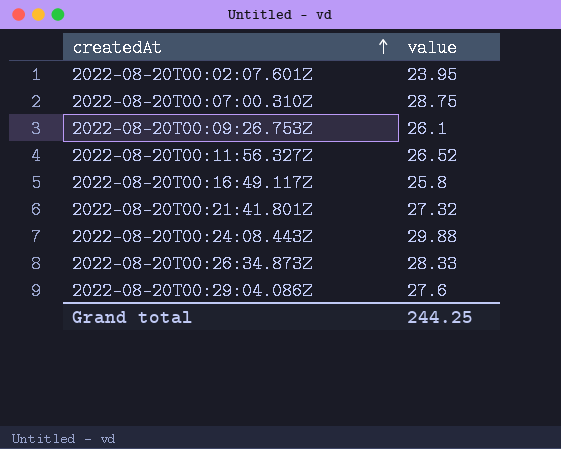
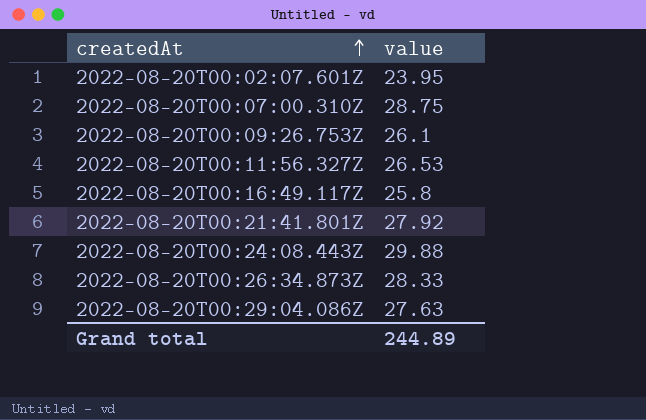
2022-08-20T00:11:56.327Z | value: 26.52 -> 26.53
2022-08-20T00:21:41.801Z | value: 27.32 -> 27.92
2022-08-20T00:29:04.086Z | value: 27.6 -> 27.63
Grand total | value: 244.25 -> 244.89

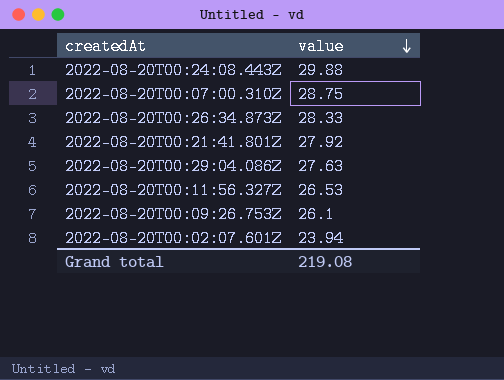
row order: createdAt ascending -> value descending
row 2022-08-20T00:16:49.117Z: 25.8 -> none
2022-08-20T00:02:07.601Z | value: 23.95 -> 23.94
Grand total | value: 244.89 -> 219.08

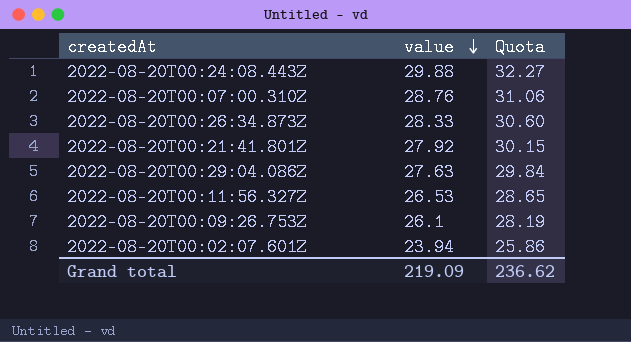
column Quota | formula: none -> [value] * 1.08
2022-08-20T00:07:00.310Z | value: 28.75 -> 28.76
Grand total | value: 219.08 -> 219.09

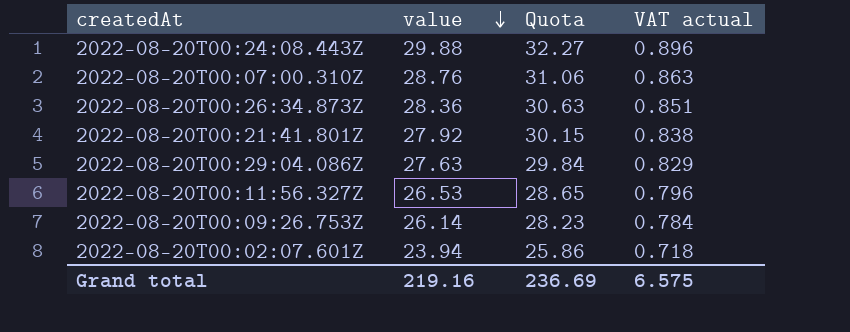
column VAT actual | formula: none -> [value] * 0.03
2022-08-20T00:26:34.873Z | value: 28.33 -> 28.36
2022-08-20T00:26:34.873Z | Quota: 30.60 -> 30.63
2022-08-20T00:09:26.753Z | value: 26.1 -> 26.14
2022-08-20T00:09:26.753Z | Quota: 28.19 -> 28.23
Grand total | value: 219.09 -> 219.16
Grand total | Quota: 236.62 -> 236.69

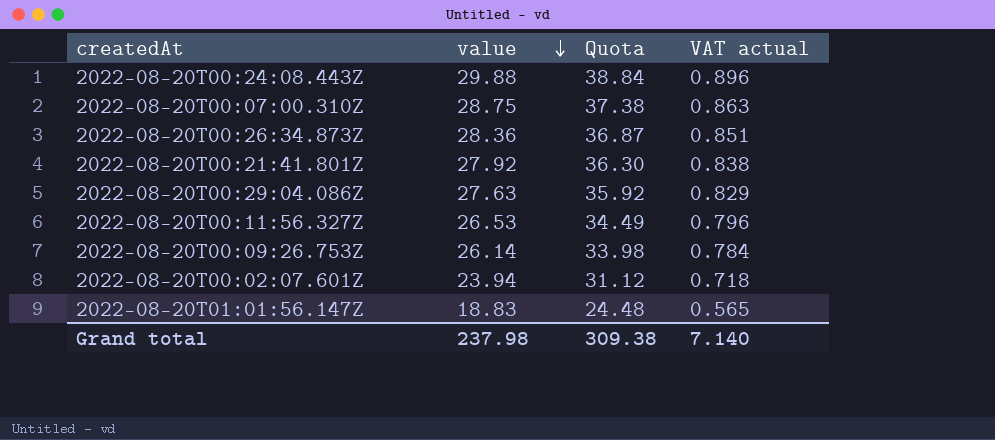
column Quota | formula: [value] * 1.08 -> [value] * 1.3
2022-08-20T00:07:00.310Z | value: 28.76 -> 28.75
row 2022-08-20T01:01:56.147Z: none -> 18.83 | 24.48 | 0.565
Grand total | value: 219.16 -> 237.98
Grand total | Quota: 236.69 -> 309.38
Grand total | VAT actual: 6.575 -> 7.140

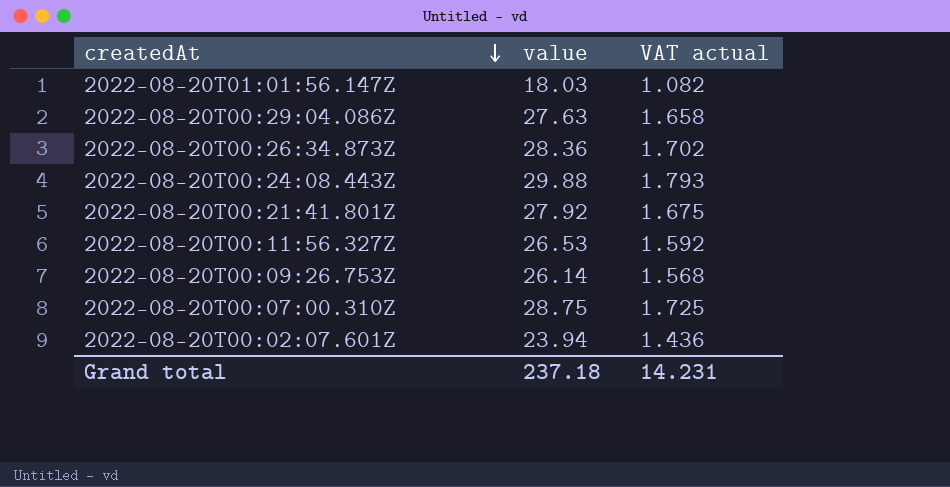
row order: value descending -> createdAt descending
column Quota | formula: [value] * 1.3 -> none
column VAT actual | formula: [value] * 0.03 -> [value] * 0.06
2022-08-20T01:01:56.147Z | value: 18.83 -> 18.03
Grand total | value: 237.98 -> 237.18
Grand total | VAT actual: 7.140 -> 14.231

